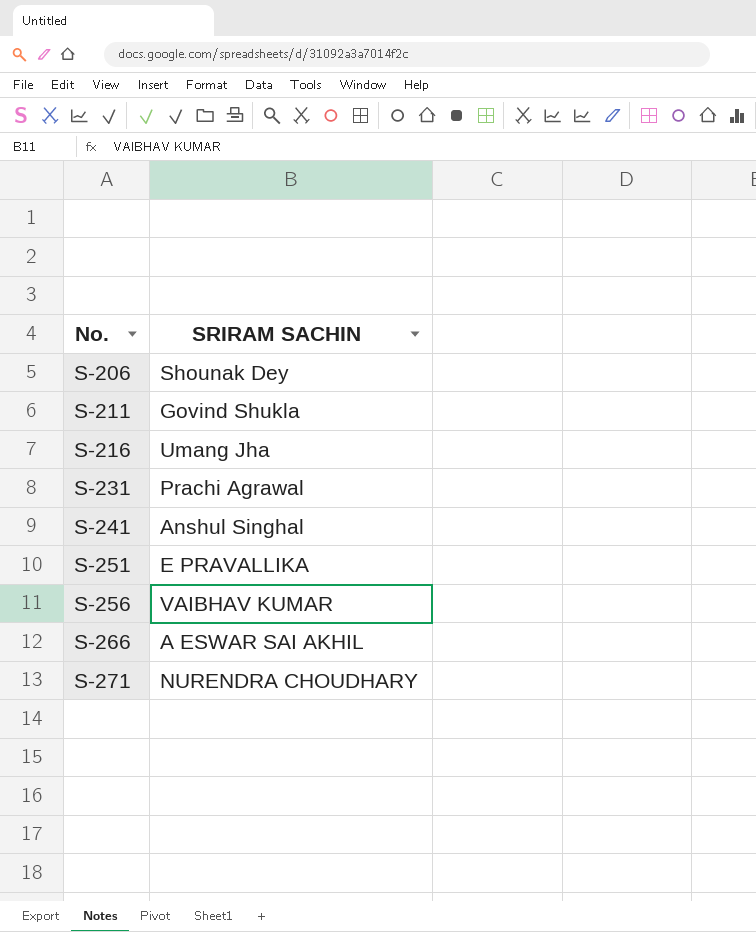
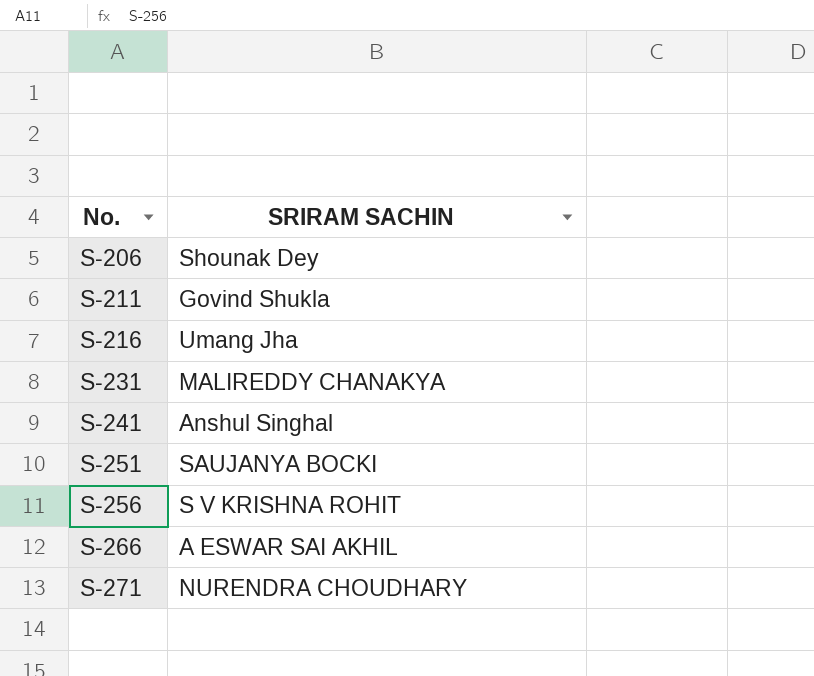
S-231 | SRIRAM SACHIN: Prachi Agrawal -> MALIREDDY CHANAKYA
S-251 | SRIRAM SACHIN: E PRAVALLIKA -> SAUJANYA BOCKI
S-256 | SRIRAM SACHIN: VAIBHAV KUMAR -> S V KRISHNA ROHIT

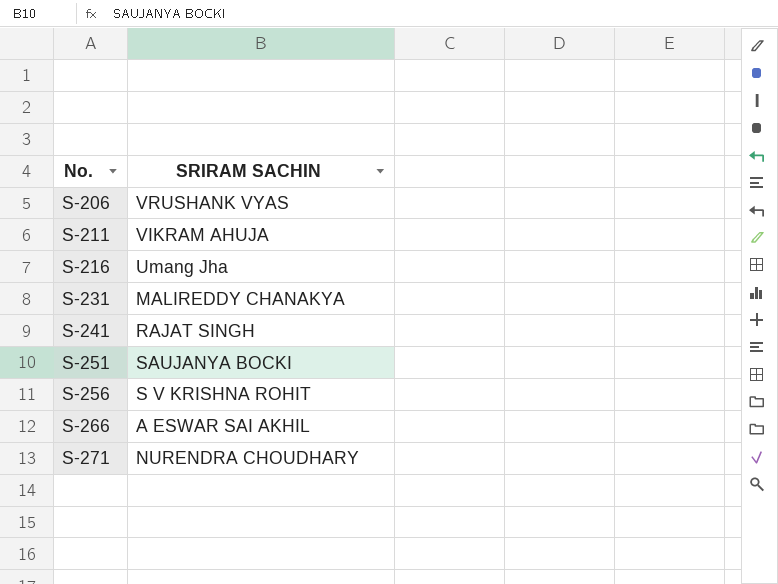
S-206 | SRIRAM SACHIN: Shounak Dey -> VRUSHANK VYAS
S-211 | SRIRAM SACHIN: Govind Shukla -> VIKRAM AHUJA
S-241 | SRIRAM SACHIN: Anshul Singhal -> RAJAT SINGH

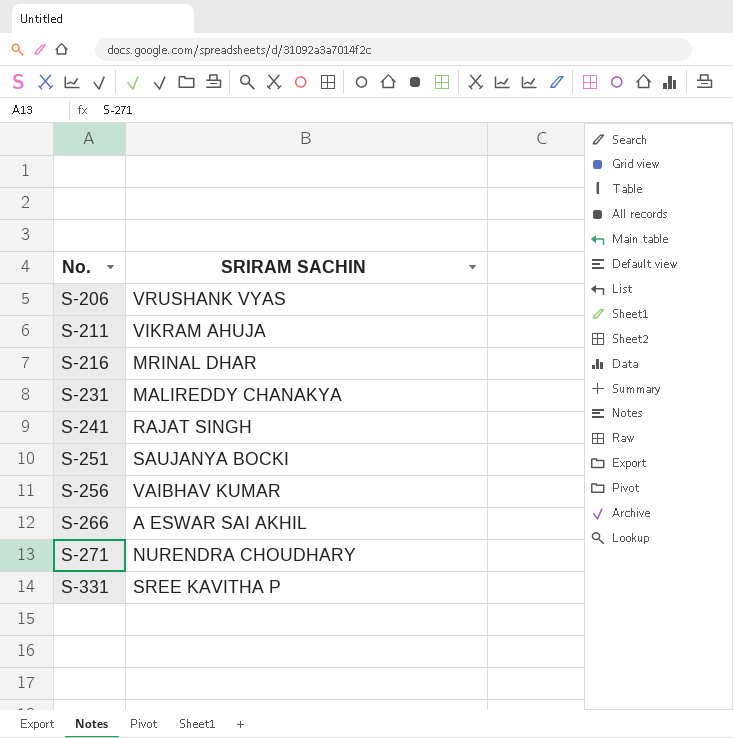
S-216 | SRIRAM SACHIN: Umang Jha -> MRINAL DHAR
S-256 | SRIRAM SACHIN: S V KRISHNA ROHIT -> VAIBHAV KUMAR
row S-331: none -> SREE KAVITHA P

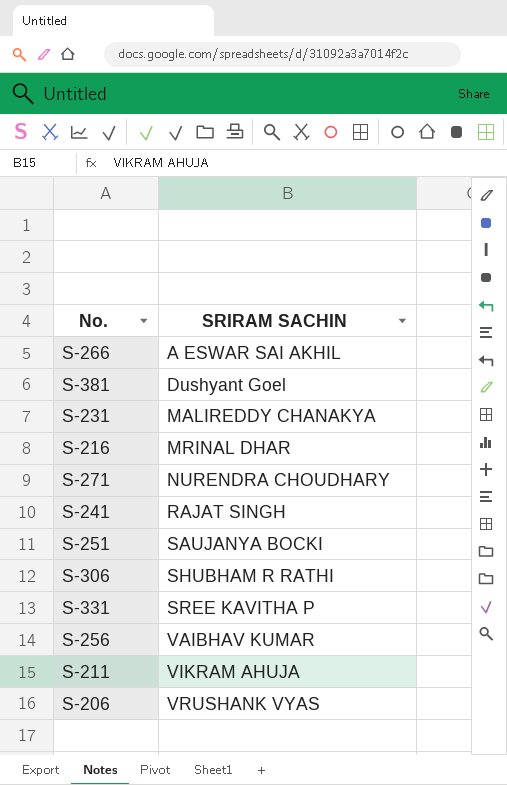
row order: No. ascending -> SRIRAM SACHIN ascending
row S-381: none -> Dushyant Goel
row S-306: none -> SHUBHAM R RATHI

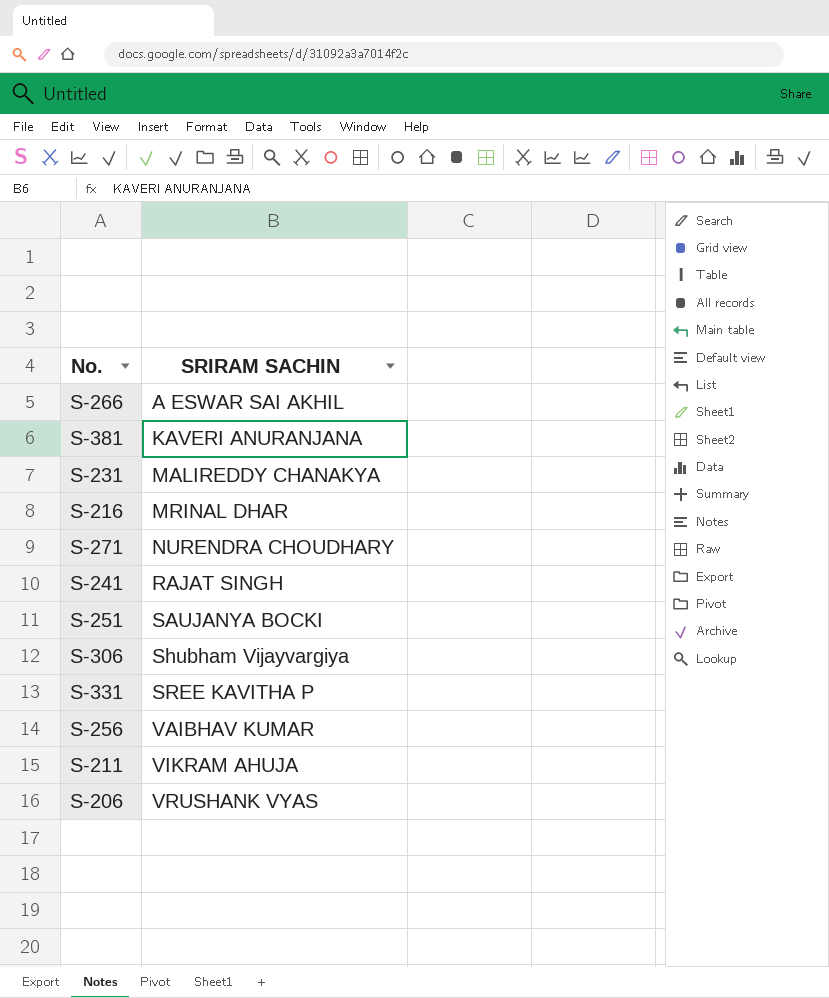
S-381 | SRIRAM SACHIN: Dushyant Goel -> KAVERI ANURANJANA
S-306 | SRIRAM SACHIN: SHUBHAM R RATHI -> Shubham Vijayvargiya

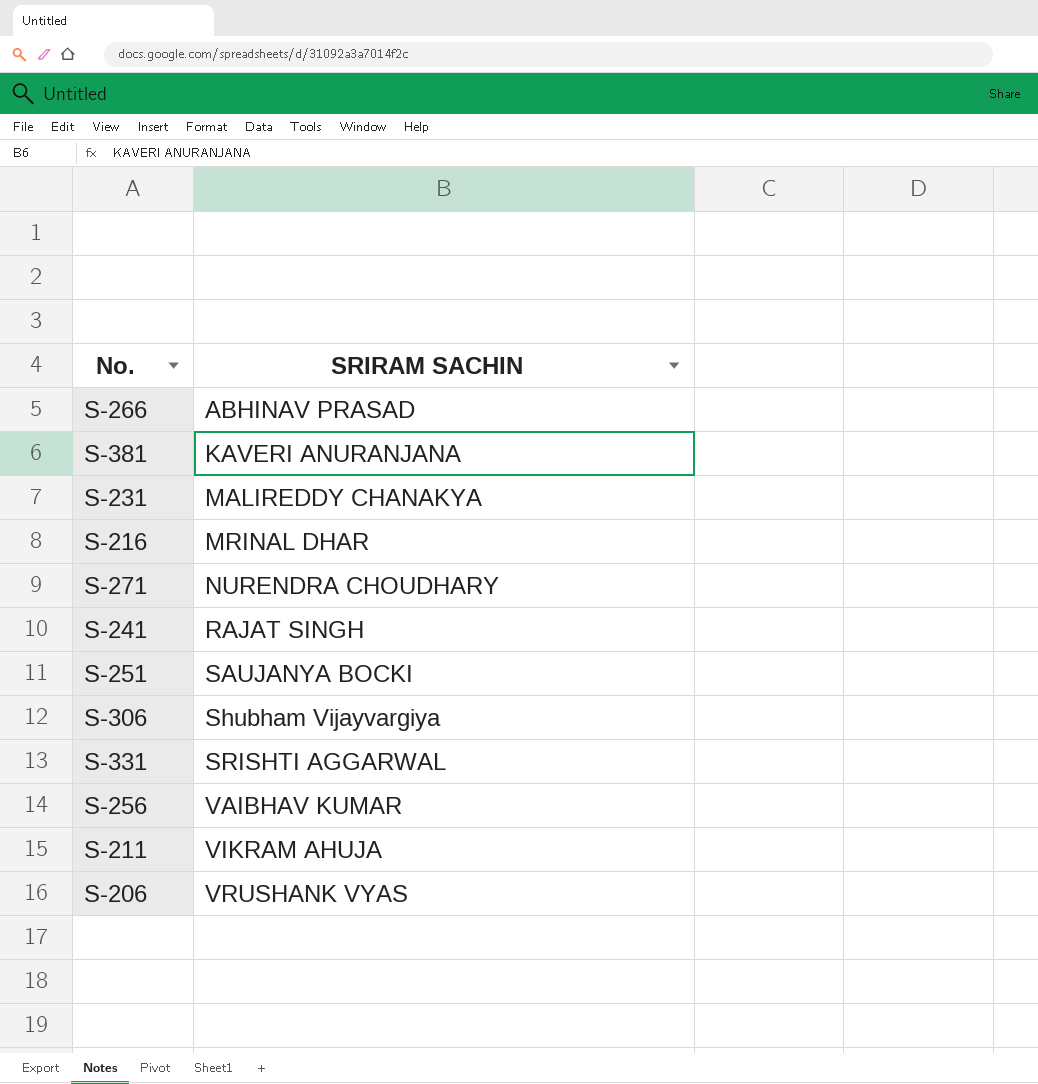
S-266 | SRIRAM SACHIN: A ESWAR SAI AKHIL -> ABHINAV PRASAD
S-331 | SRIRAM SACHIN: SREE KAVITHA P -> SRISHTI AGGARWAL

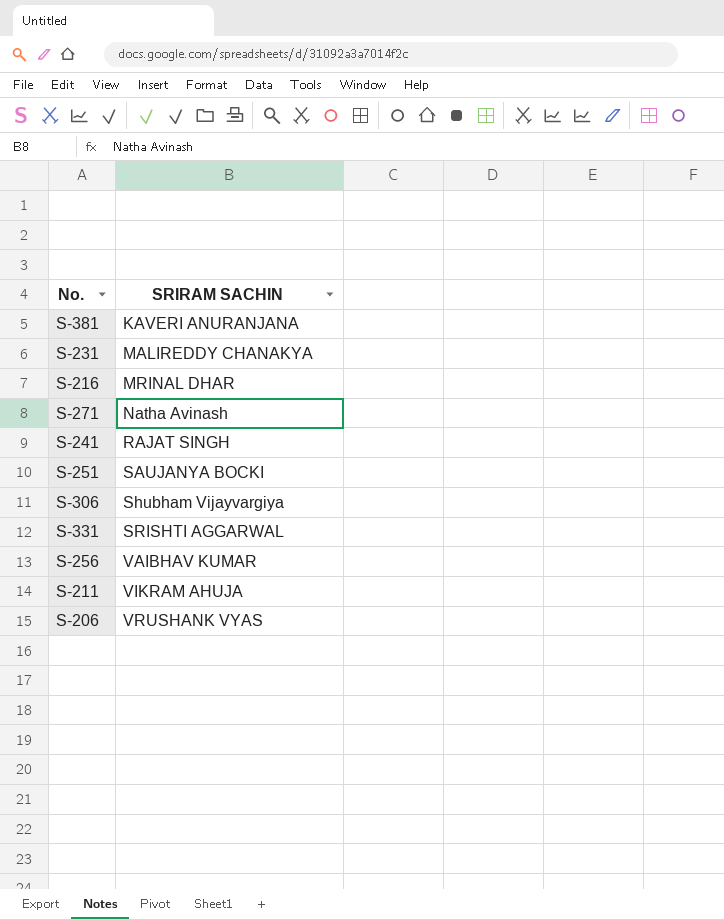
row S-266: ABHINAV PRASAD -> none
S-271 | SRIRAM SACHIN: NURENDRA CHOUDHARY -> Natha Avinash

